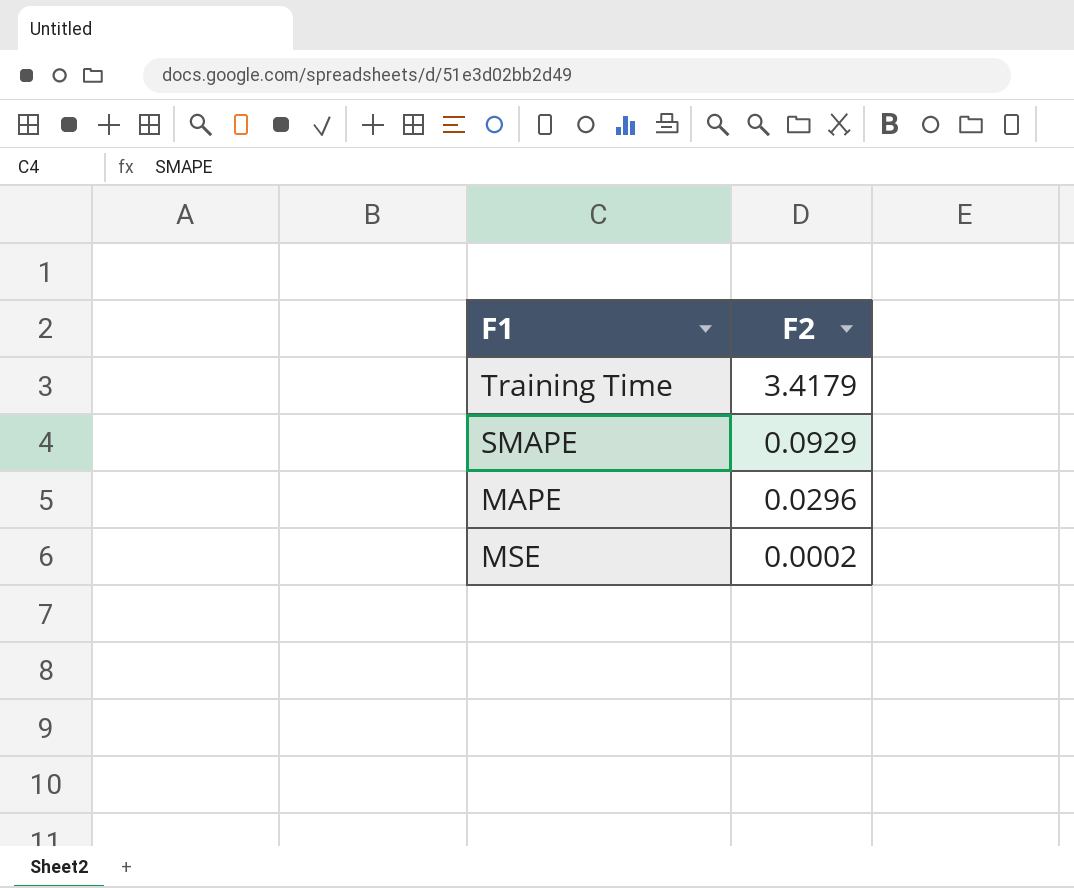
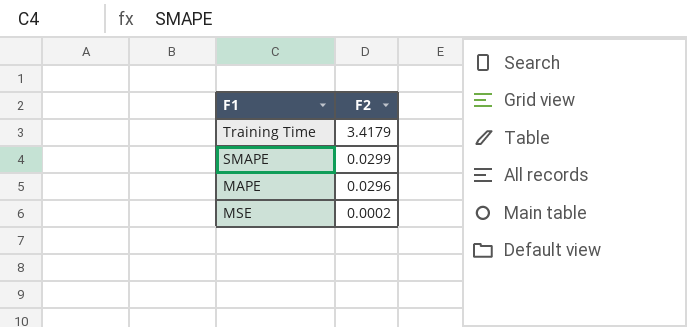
SMAPE | F2: 0.0929 -> 0.0299

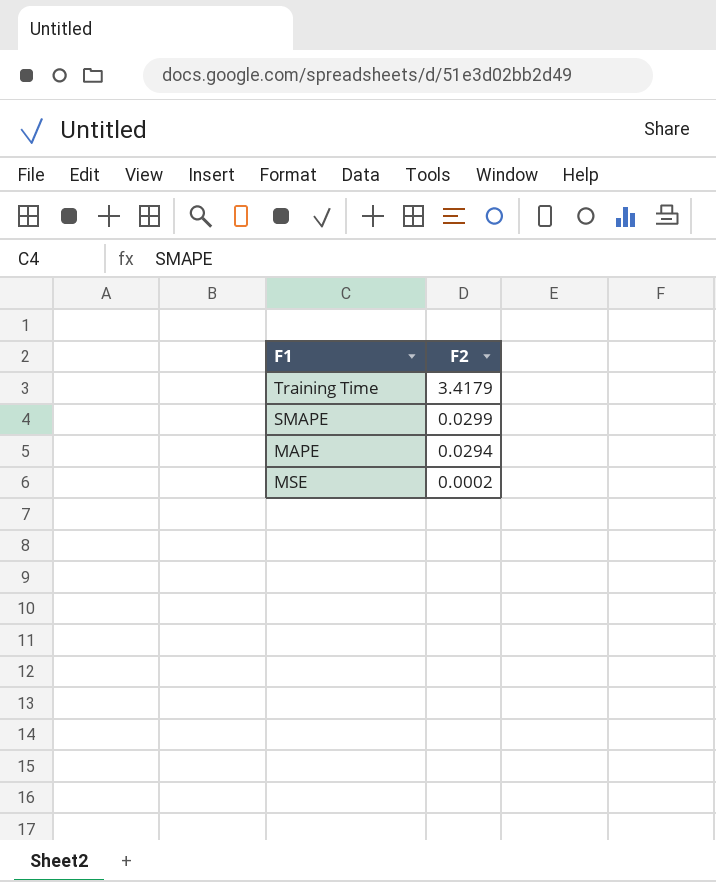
MAPE | F2: 0.0296 -> 0.0294

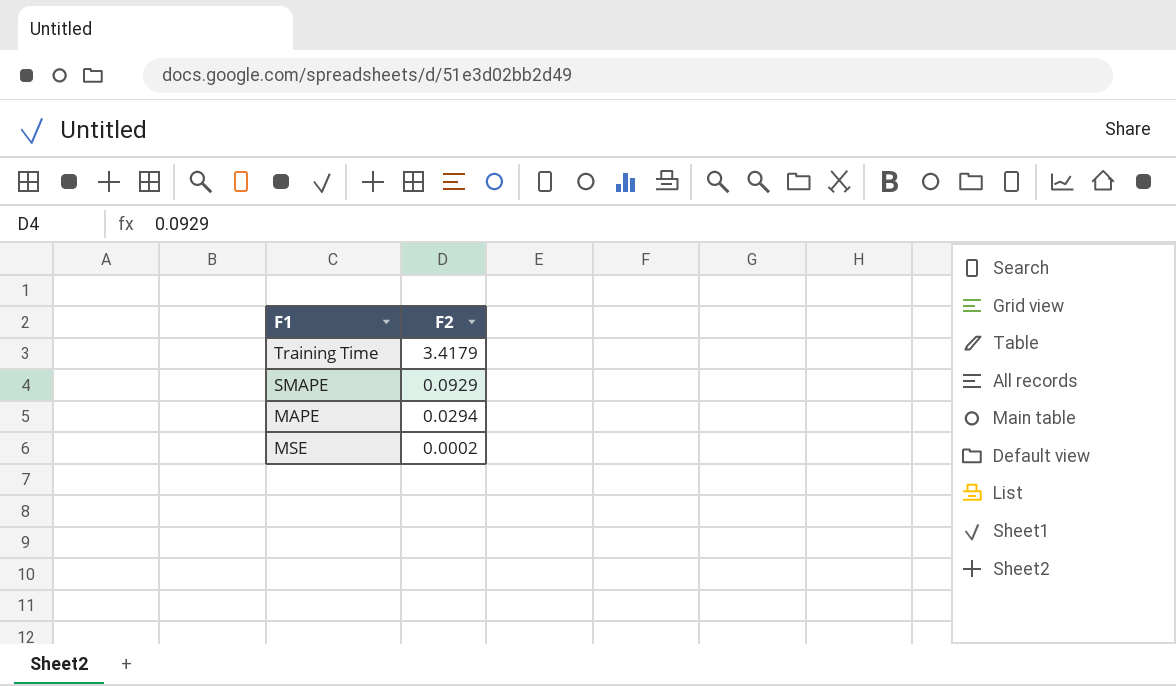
SMAPE | F2: 0.0299 -> 0.0929

